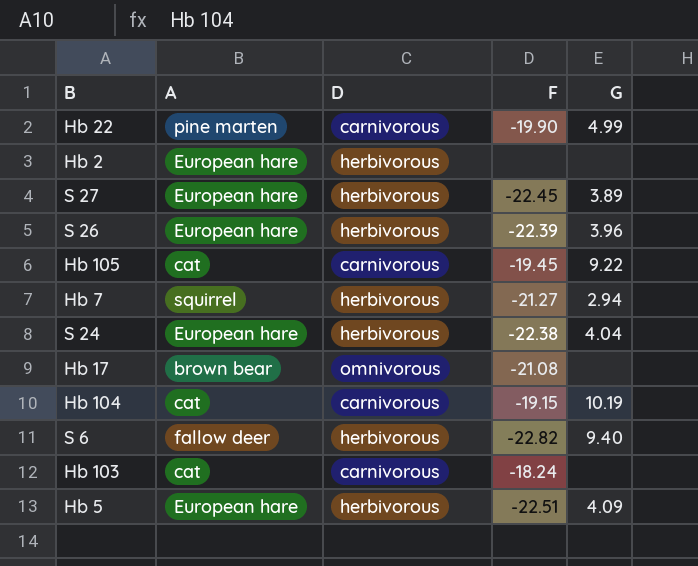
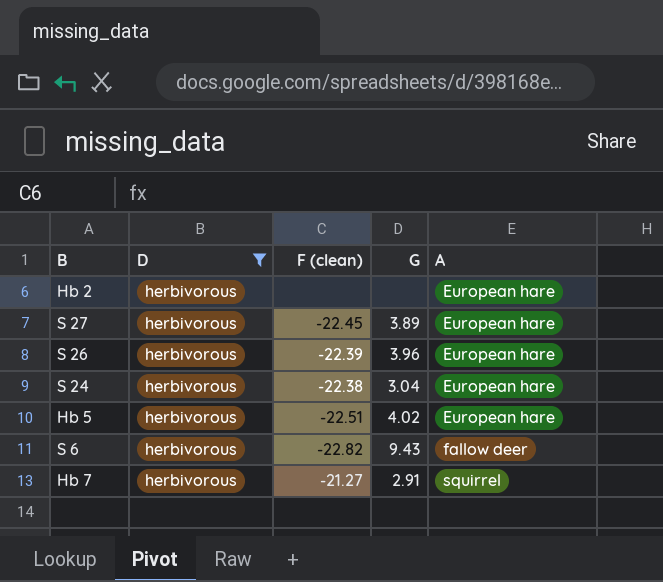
filter: none -> D = herbivorous
row order: none -> A ascending
column name: F -> F (clean)
column A | position: 2 -> 5
S 24 | G: 4.04 -> 3.04
Hb 5 | G: 4.09 -> 4.02
S 6 | G: 9.40 -> 9.43
Hb 7 | G: 2.94 -> 2.91

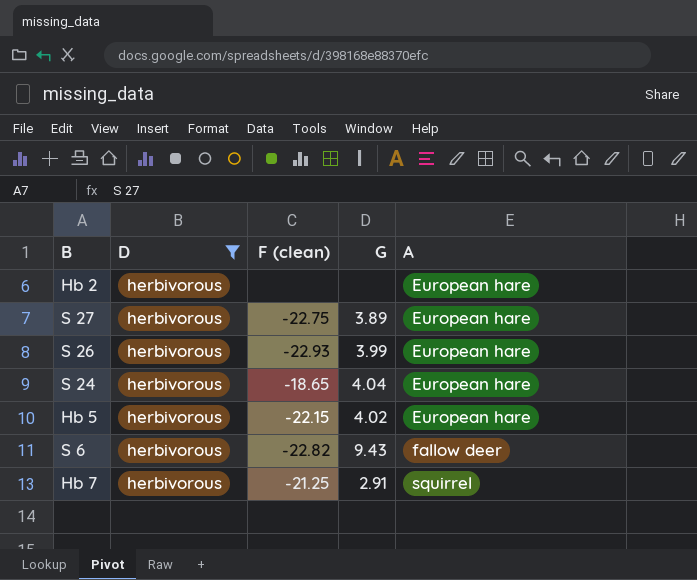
S 27 | F (clean): -22.45 -> -22.75
S 26 | F (clean): -22.39 -> -22.93
S 26 | G: 3.96 -> 3.99
S 24 | F (clean): -22.38 -> -18.65
S 24 | G: 3.04 -> 4.04
Hb 5 | F (clean): -22.51 -> -22.15
Hb 7 | F (clean): -21.27 -> -21.25

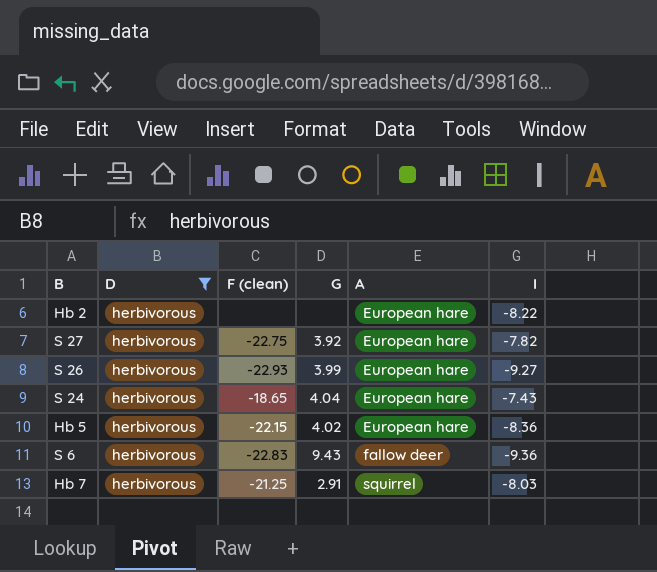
column I | position: none -> 6
S 27 | G: 3.89 -> 3.92
S 6 | F (clean): -22.82 -> -22.83

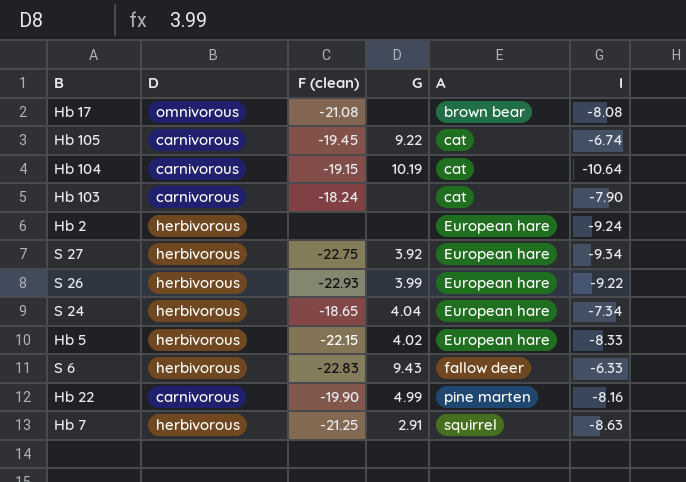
filter: D = herbivorous -> none
Hb 2 | I: -8.22 -> -9.24
S 27 | I: -7.82 -> -9.34
S 26 | I: -9.27 -> -9.22
S 24 | I: -7.43 -> -7.34
Hb 5 | I: -8.36 -> -8.33
S 6 | I: -9.36 -> -6.33
Hb 7 | I: -8.03 -> -8.63

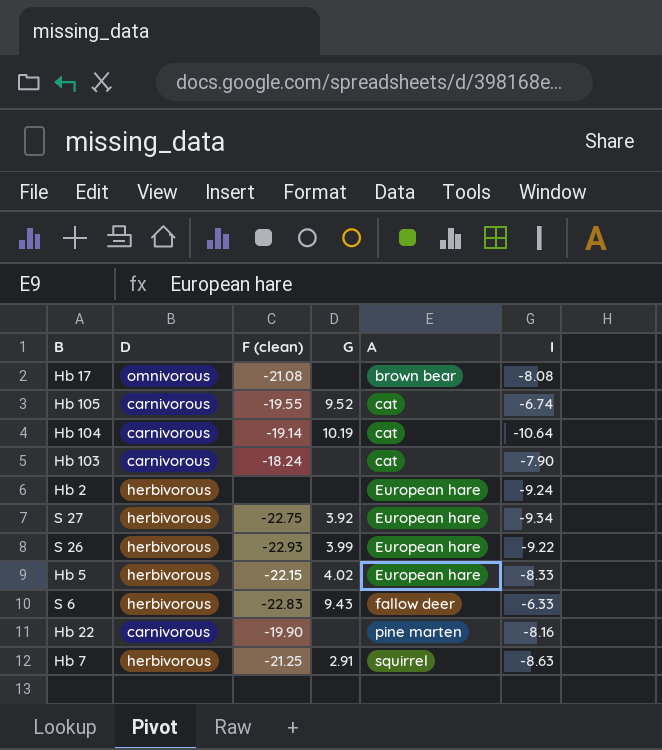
row S 24: herbivorous | -18.65 | 4.04 | European hare | -7.34 -> none
Hb 105 | F (clean): -19.45 -> -19.55
Hb 105 | G: 9.22 -> 9.52
Hb 104 | F (clean): -19.15 -> -19.14
Hb 22 | G: 4.99 -> none

